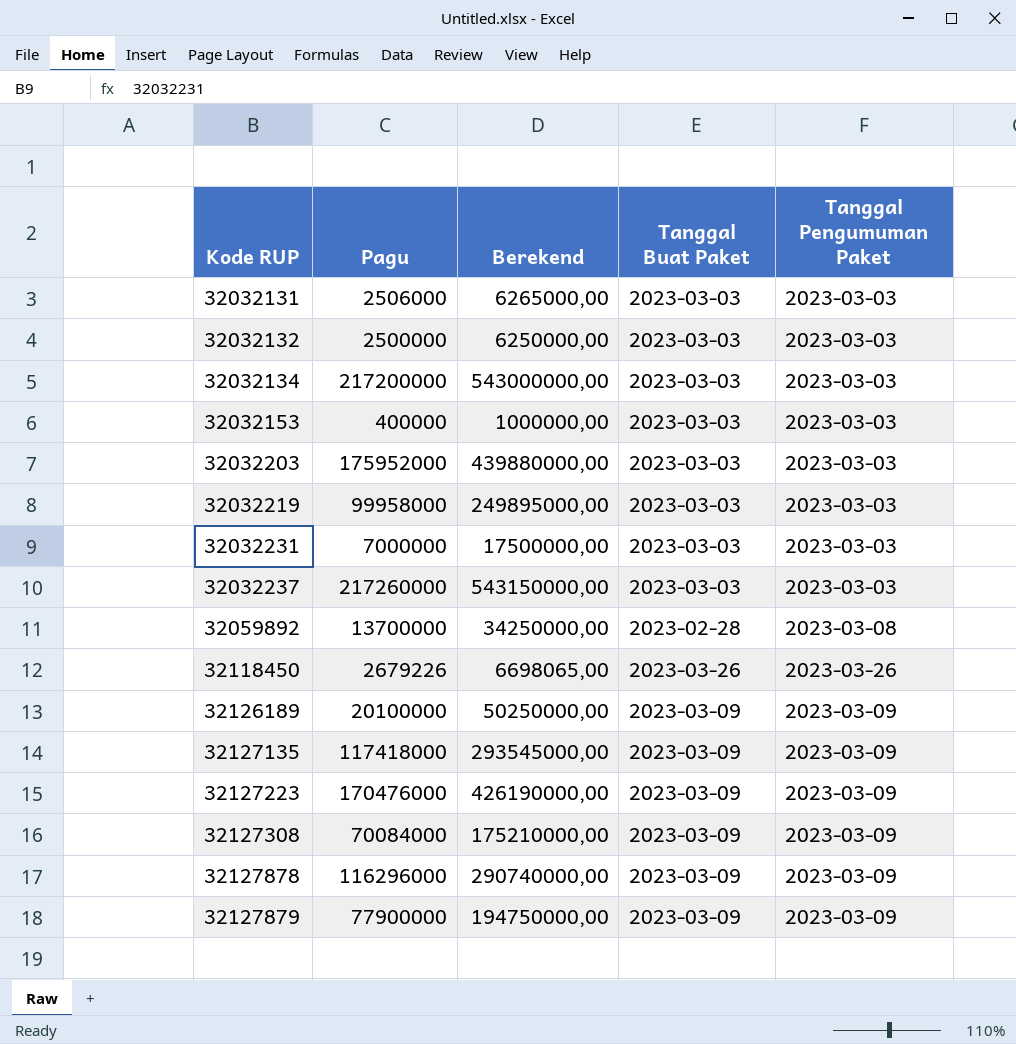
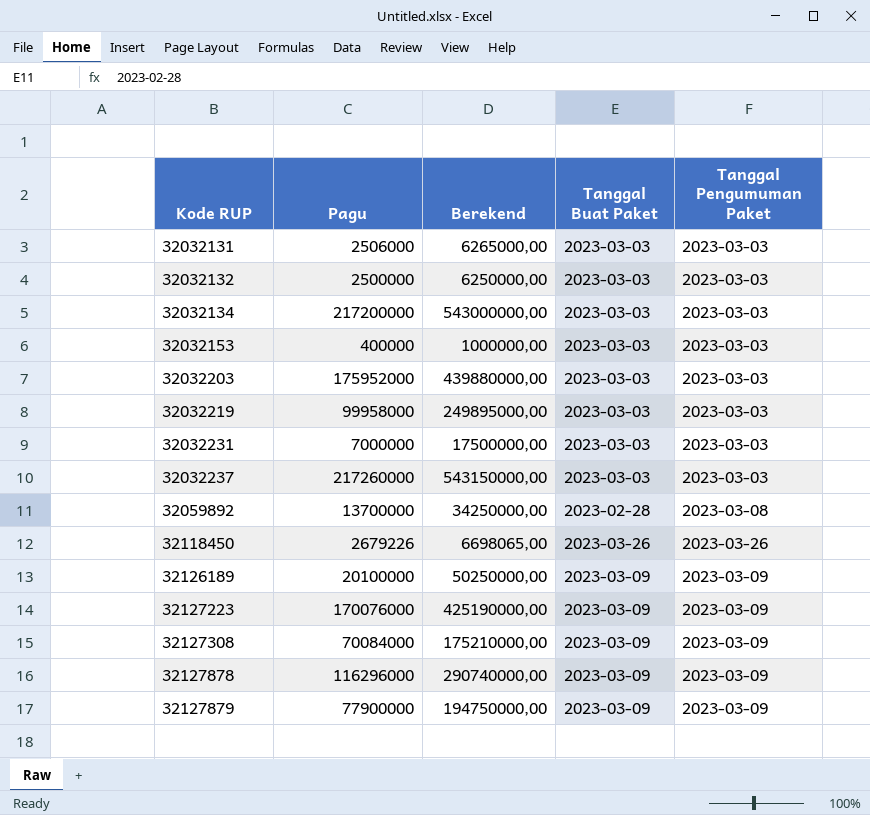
row 32127135: 117418000 | 293545000,00 | 2023-03-09 | 2023-03-09 -> none
32127223 | Pagu: 170476000 -> 170076000
32127223 | Berekend: 426190000,00 -> 425190000,00

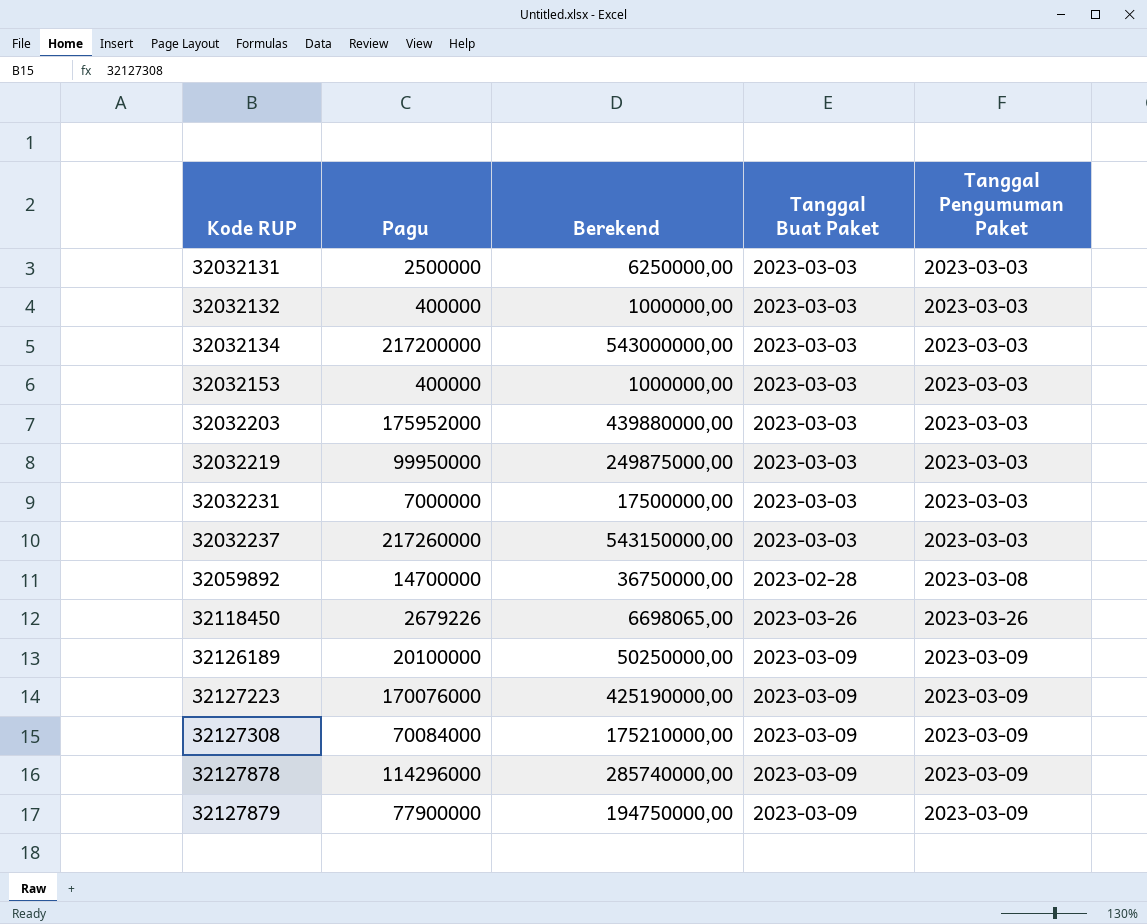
32032131 | Pagu: 2506000 -> 2500000
32032131 | Berekend: 6265000,00 -> 6250000,00
32032132 | Pagu: 2500000 -> 400000
32032132 | Berekend: 6250000,00 -> 1000000,00
32032219 | Pagu: 99958000 -> 99950000
32032219 | Berekend: 249895000,00 -> 249875000,00
32059892 | Pagu: 13700000 -> 14700000
32059892 | Berekend: 34250000,00 -> 36750000,00
32127878 | Pagu: 116296000 -> 114296000
32127878 | Berekend: 290740000,00 -> 285740000,00

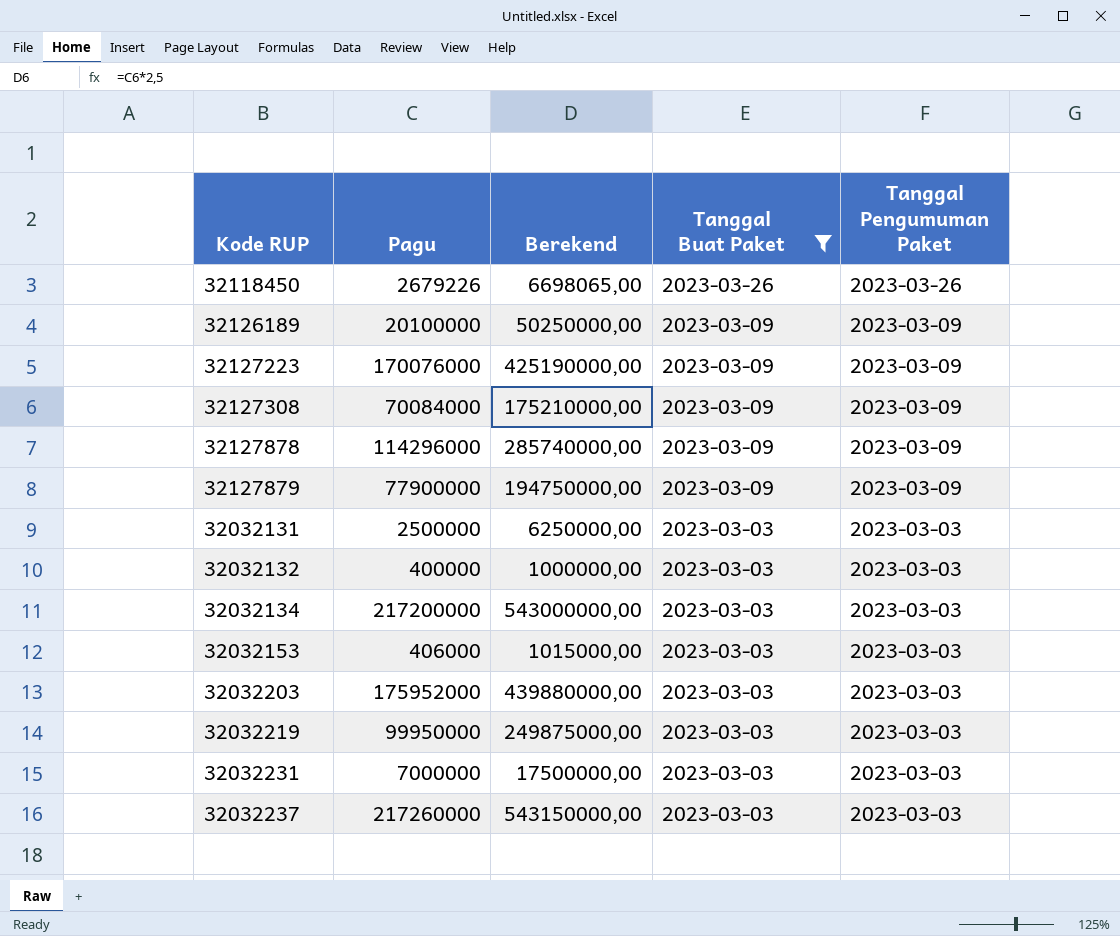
filter: none -> Tanggal Buat Paket != 2023-02-28
row order: Kode RUP ascending -> Tanggal Buat Paket descending
32032153 | Pagu: 400000 -> 406000
32032153 | Berekend: 1000000,00 -> 1015000,00

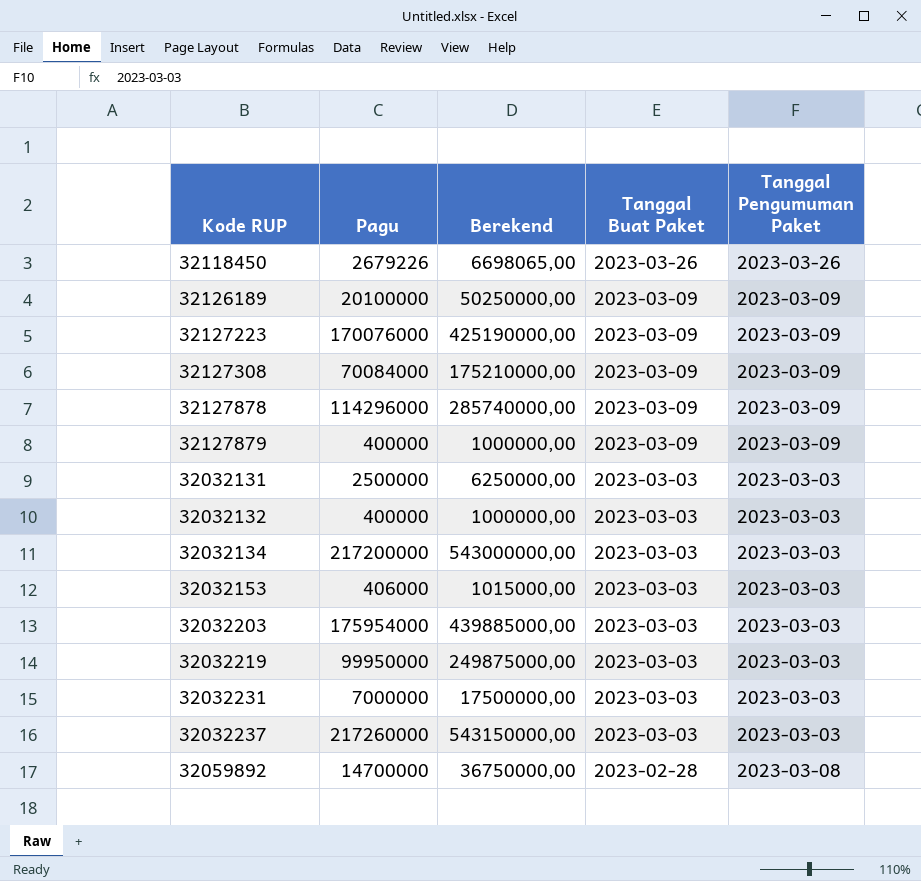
filter: Tanggal Buat Paket != 2023-02-28 -> none
32127879 | Pagu: 77900000 -> 400000
32127879 | Berekend: 194750000,00 -> 1000000,00
32032203 | Pagu: 175952000 -> 175954000
32032203 | Berekend: 439880000,00 -> 439885000,00

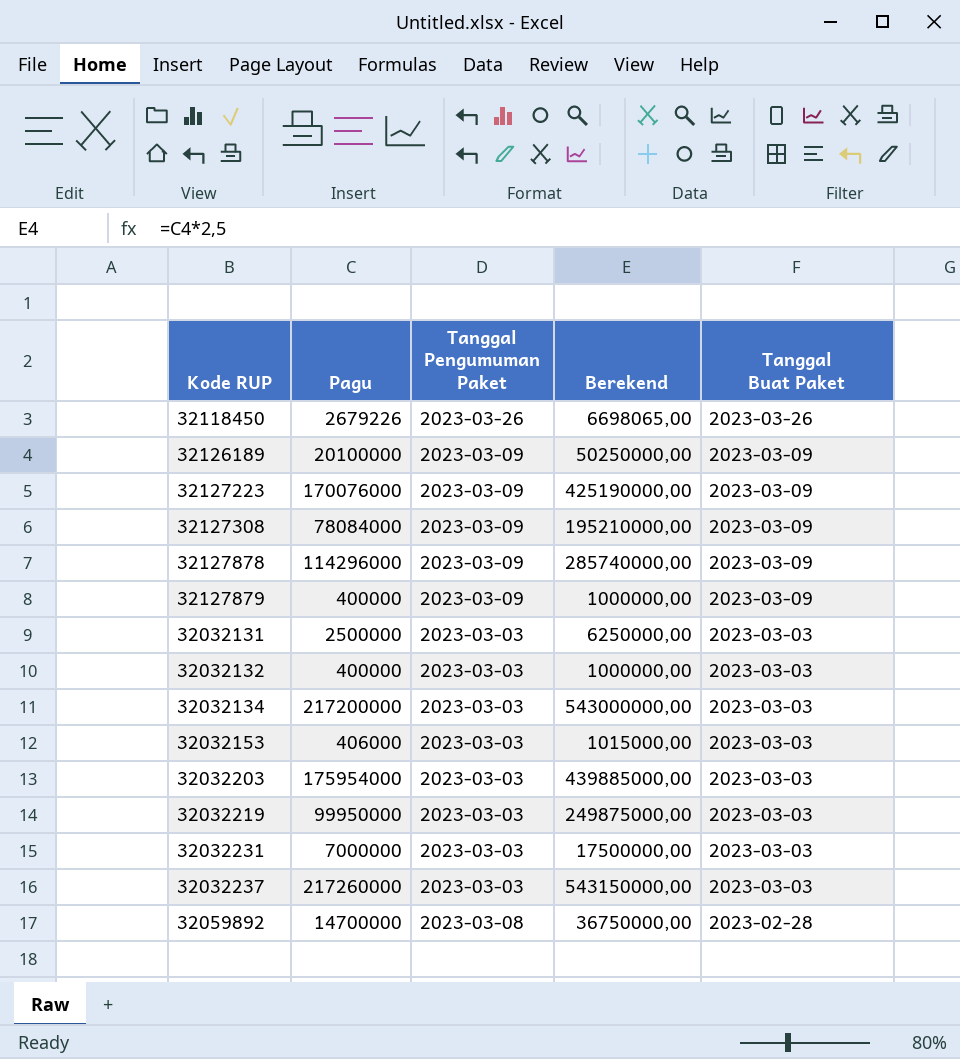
column Tanggal Pengumuman Paket | position: 5 -> 3
32127308 | Pagu: 70084000 -> 78084000
32127308 | Berekend: 175210000,00 -> 195210000,00

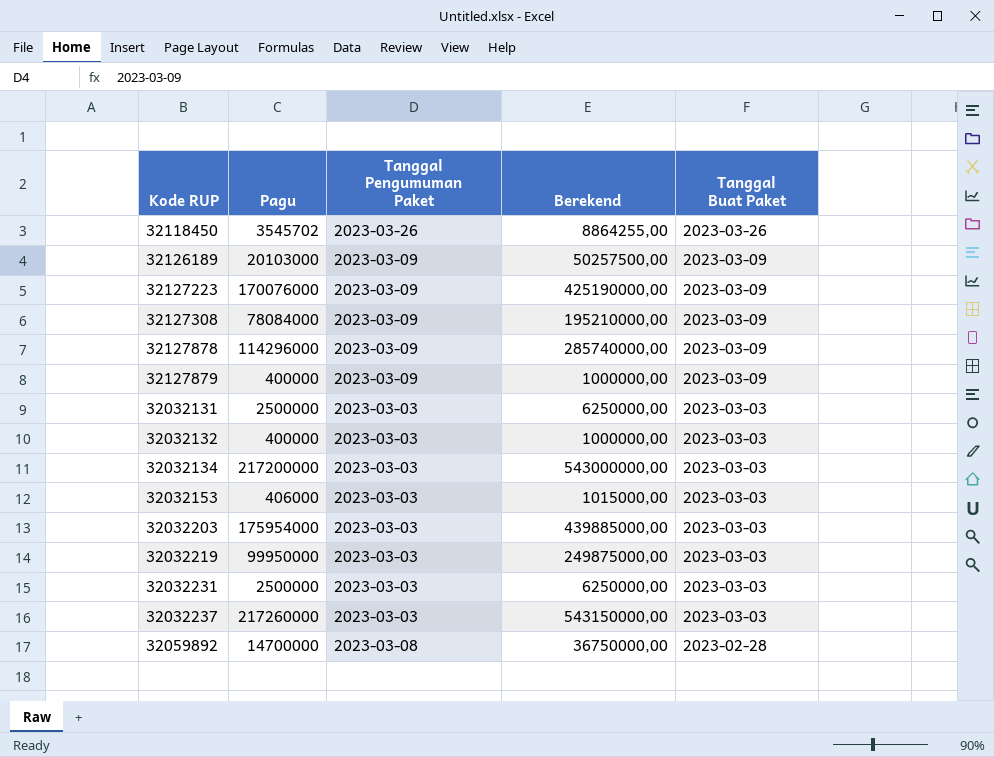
32118450 | Pagu: 2679226 -> 3545702
32118450 | Berekend: 6698065,00 -> 8864255,00
32126189 | Pagu: 20100000 -> 20103000
32126189 | Berekend: 50250000,00 -> 50257500,00
32032231 | Pagu: 7000000 -> 2500000
32032231 | Berekend: 17500000,00 -> 6250000,00

